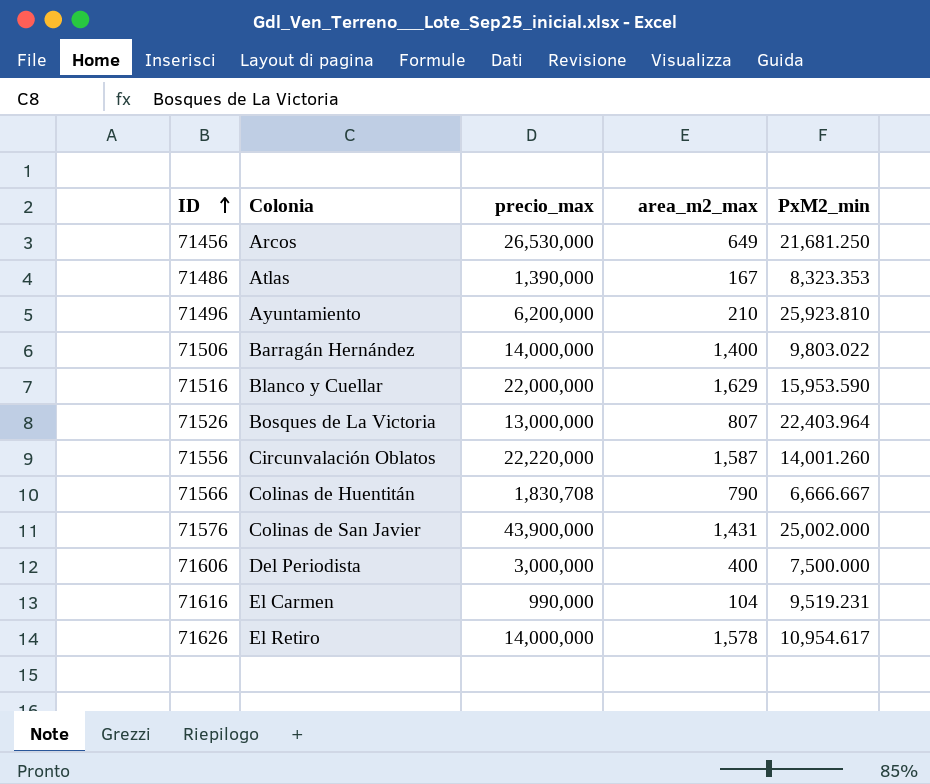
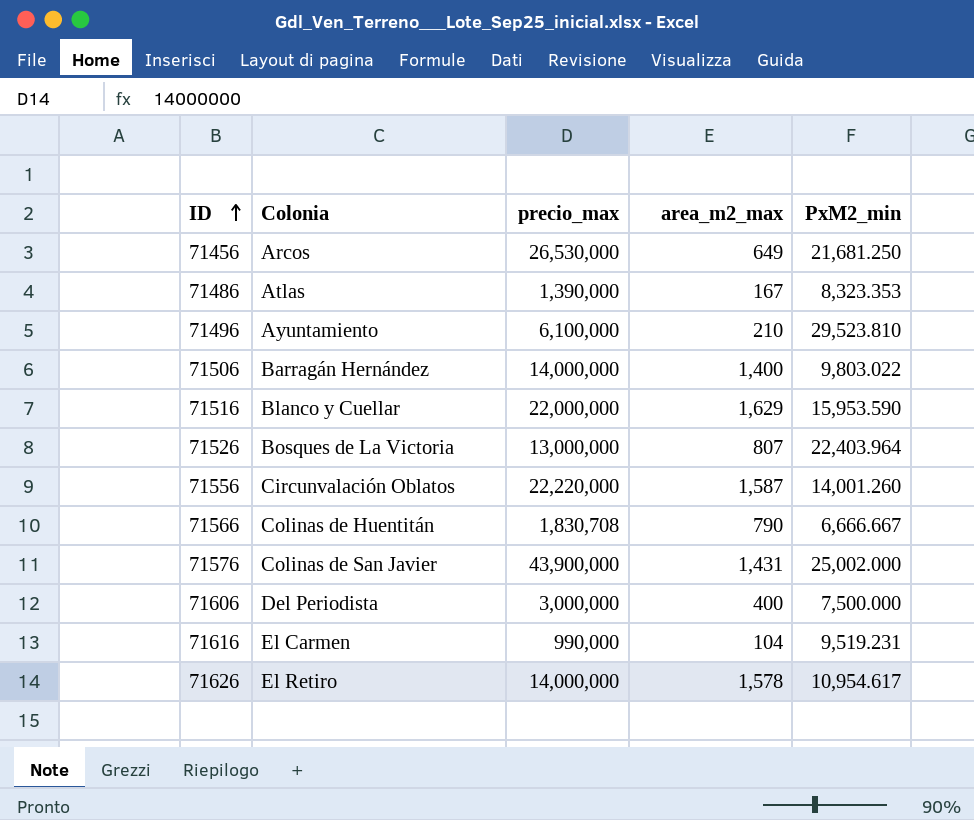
71496 | precio_max: 6,200,000 -> 6,100,000
71496 | PxM2_min: 25,923.810 -> 29,523.810

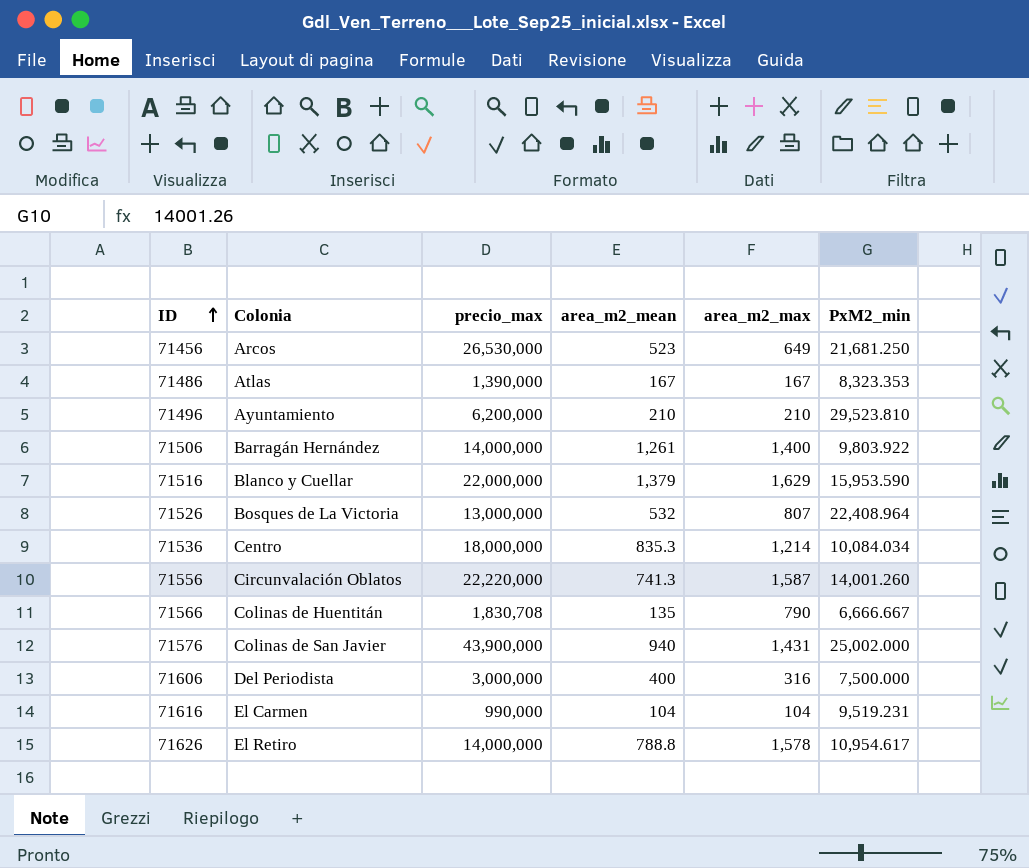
column area_m2_mean | position: none -> 4
71496 | precio_max: 6,100,000 -> 6,200,000
71506 | PxM2_min: 9,803.022 -> 9,803.922
71526 | PxM2_min: 22,403.964 -> 22,408.964
row 71536: none -> Centro | 18,000,000 | 835.3 | 1,214 | 10,084.034
71606 | area_m2_max: 400 -> 316

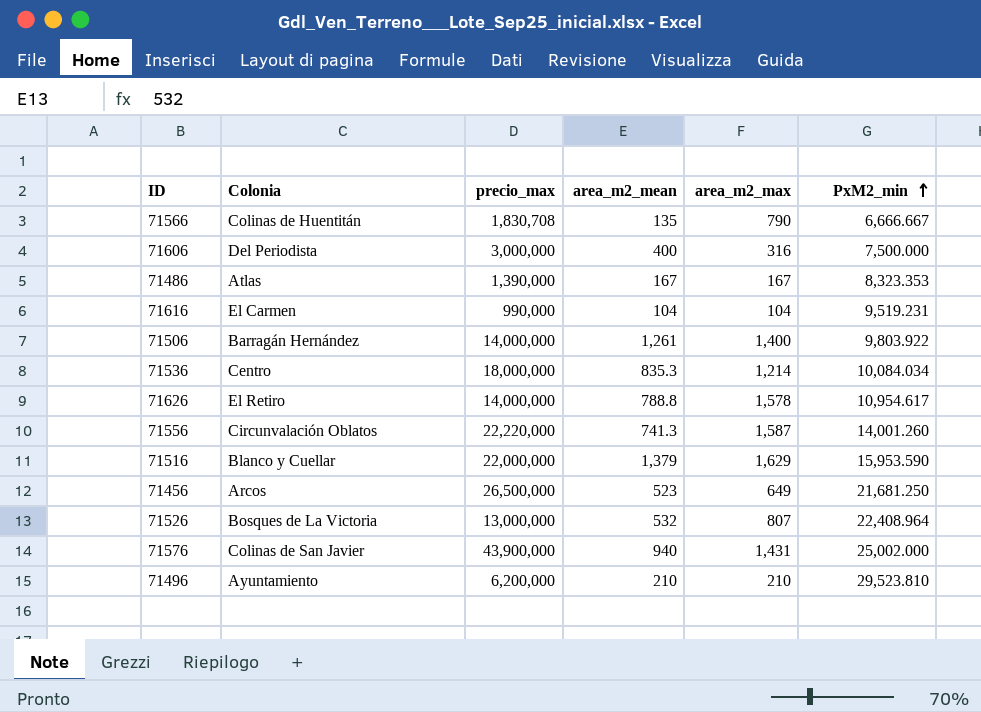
row order: ID ascending -> PxM2_min ascending
71456 | precio_max: 26,530,000 -> 26,500,000

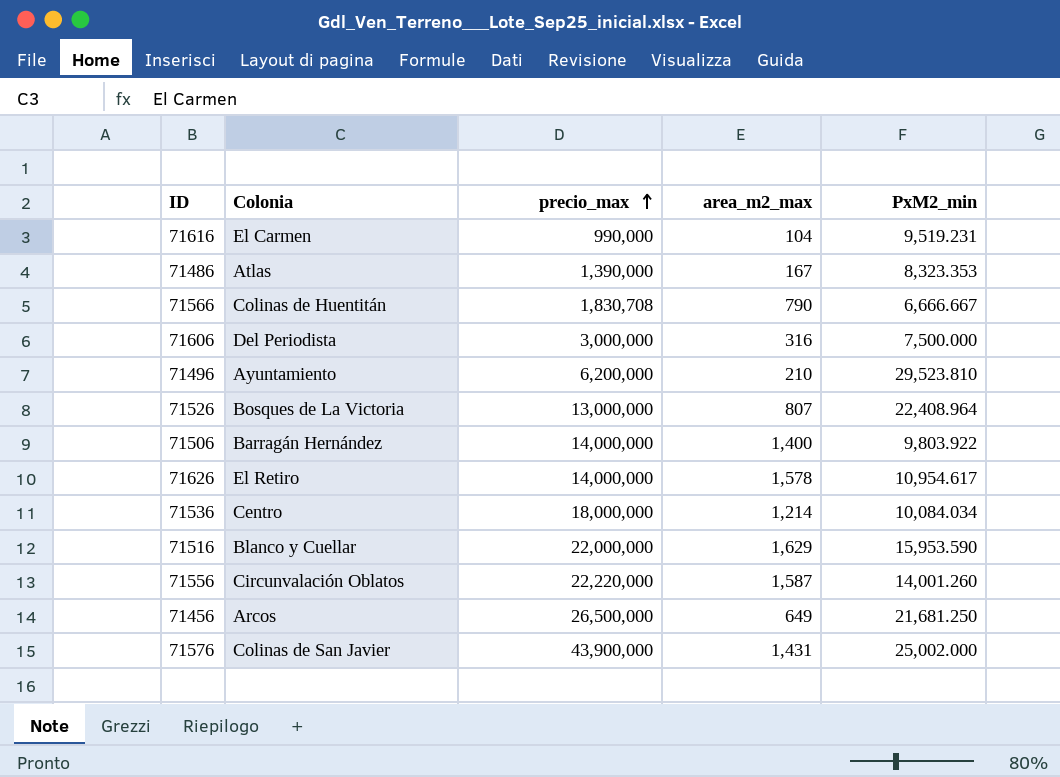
row order: PxM2_min ascending -> precio_max ascending
column area_m2_mean | position: 4 -> none

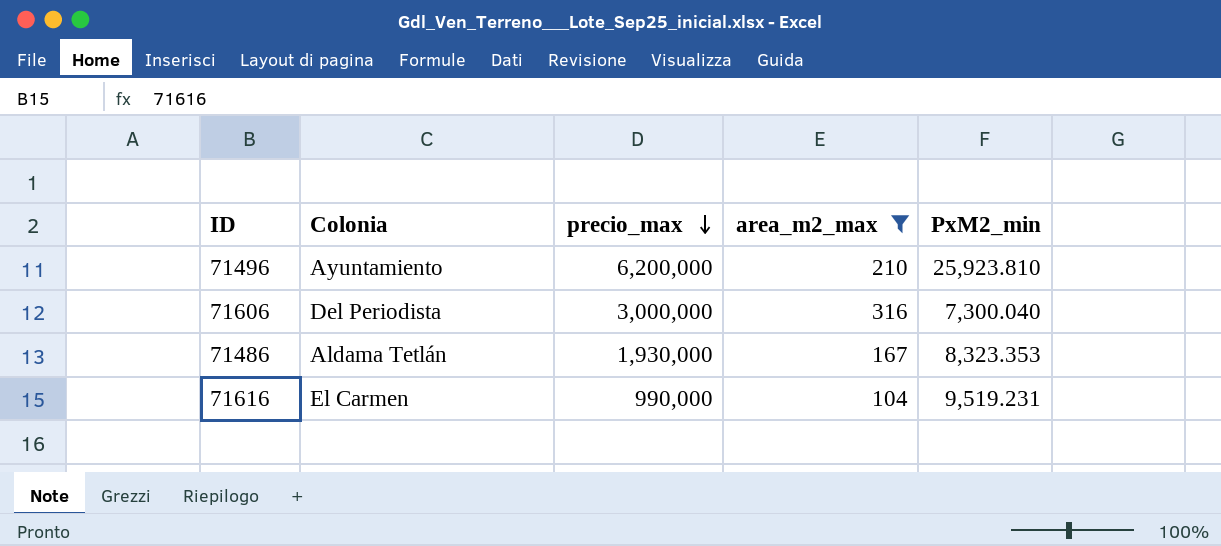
filter: none -> area_m2_max <= 316
row order: precio_max ascending -> precio_max descending
71496 | PxM2_min: 29,523.810 -> 25,923.810
71606 | PxM2_min: 7,500.000 -> 7,300.040
71486 | Colonia: Atlas -> Aldama Tetlán
71486 | precio_max: 1,390,000 -> 1,930,000

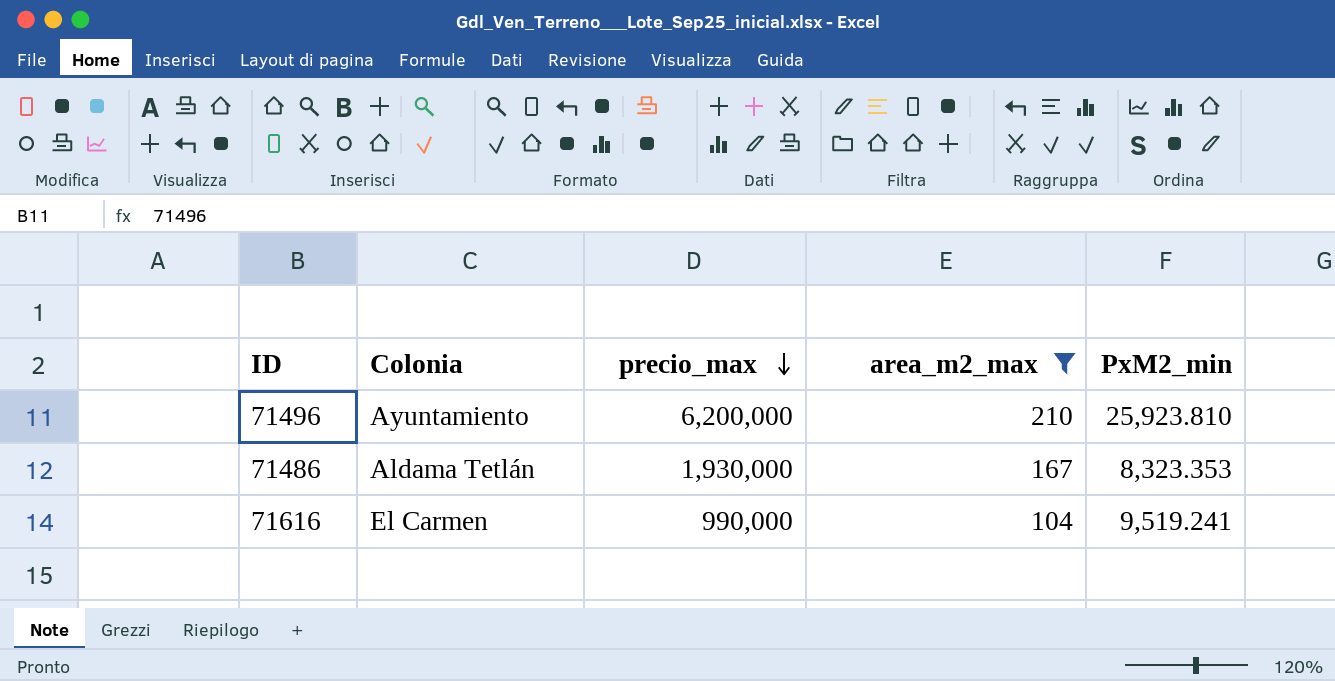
row 71606: Del Periodista | 3,000,000 | 316 | 7,300.040 -> none
71616 | PxM2_min: 9,519.231 -> 9,519.241

